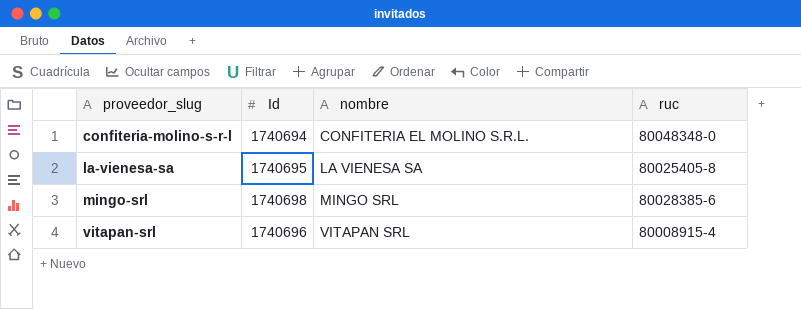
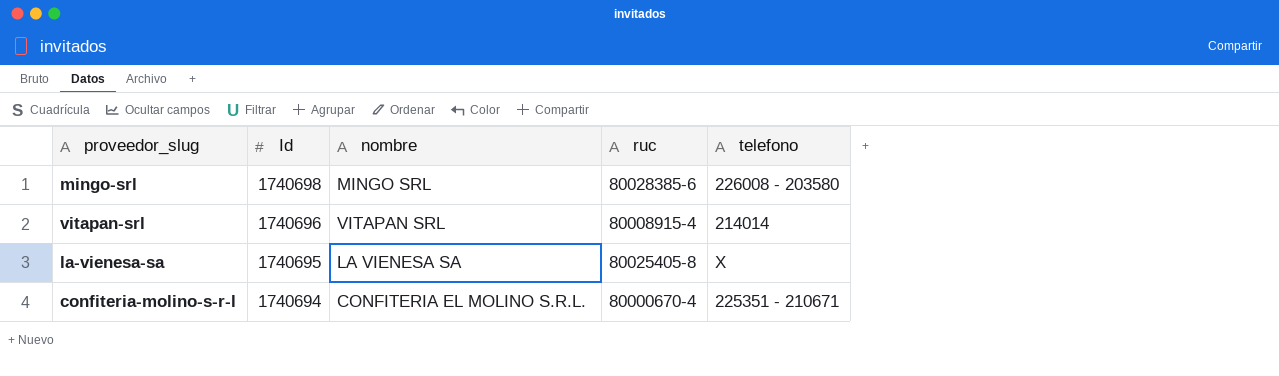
row order: proveedor_slug ascending -> Id descending
column telefono | position: none -> 5
confiteria-molino-s-r-l | ruc: 80048348-0 -> 80000670-4

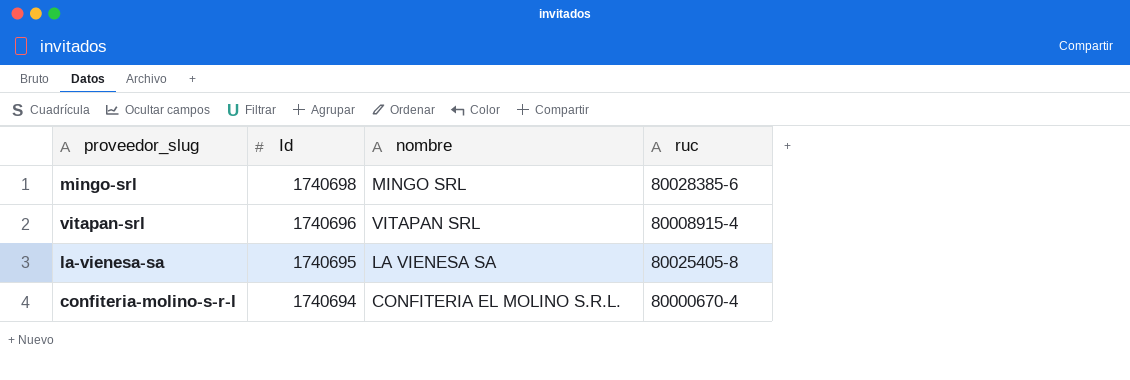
column telefono | position: 5 -> none

